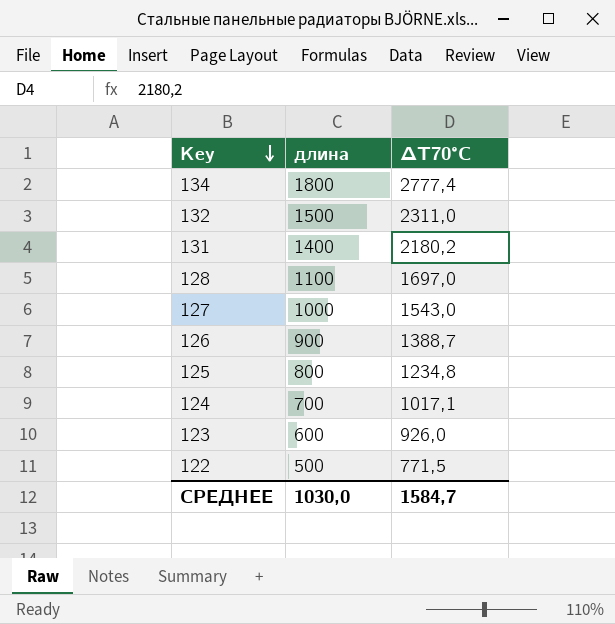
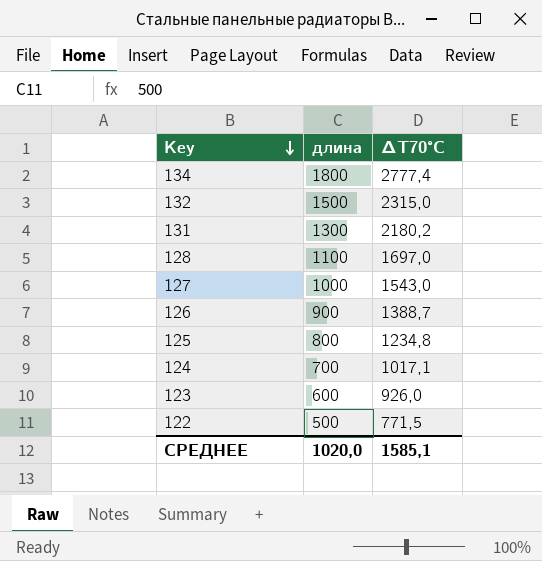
132 | ∆T70°C: 2311,0 -> 2315,0
131 | длина: 1400 -> 1300
СРЕДНЕЕ | длина: 1030,0 -> 1020,0
СРЕДНЕЕ | ∆T70°C: 1584,7 -> 1585,1

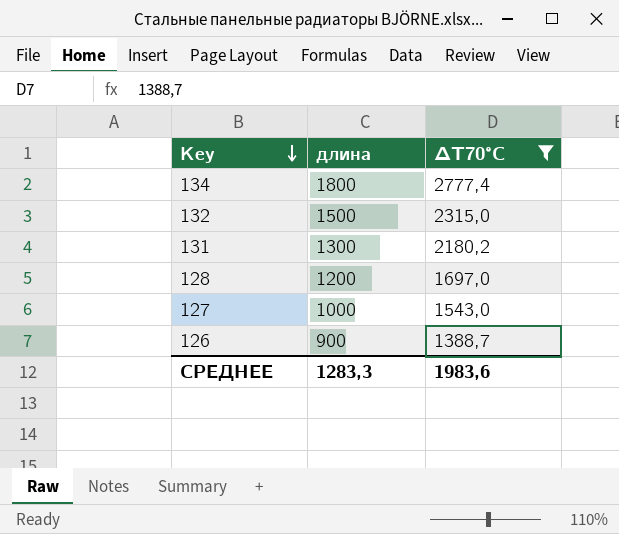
filter: none -> ∆T70°C >= 1388,7
128 | длина: 1100 -> 1200
СРЕДНЕЕ | длина: 1020,0 -> 1283,3
СРЕДНЕЕ | ∆T70°C: 1585,1 -> 1983,6

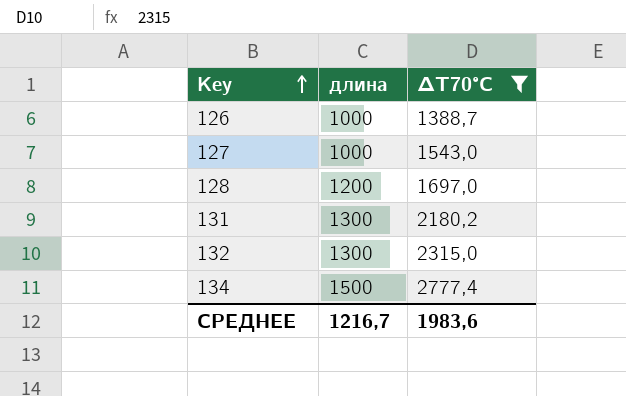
row order: Key descending -> Key ascending
126 | длина: 900 -> 1000
132 | длина: 1500 -> 1300
134 | длина: 1800 -> 1500
СРЕДНЕЕ | длина: 1283,3 -> 1216,7

